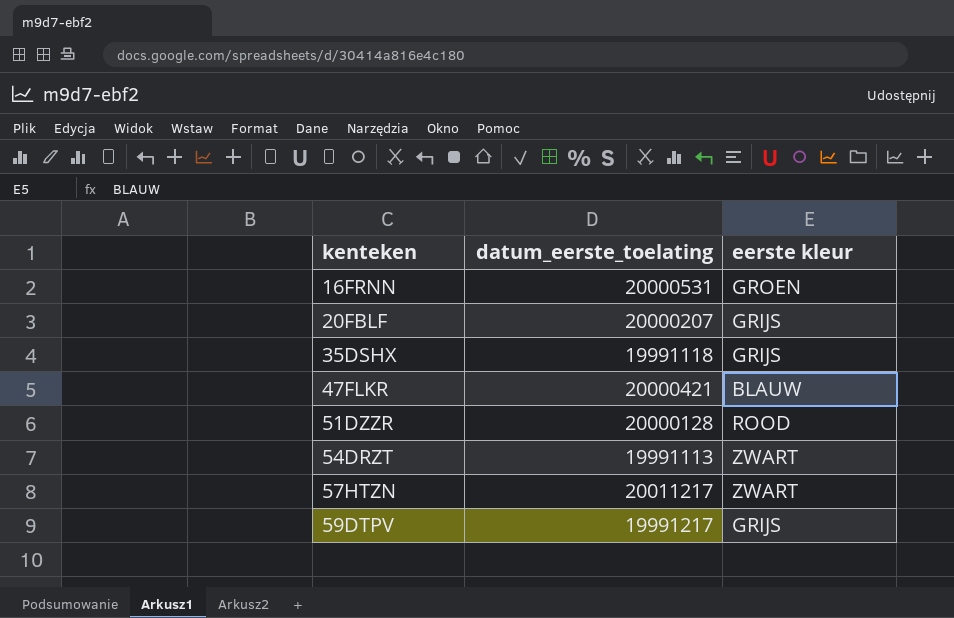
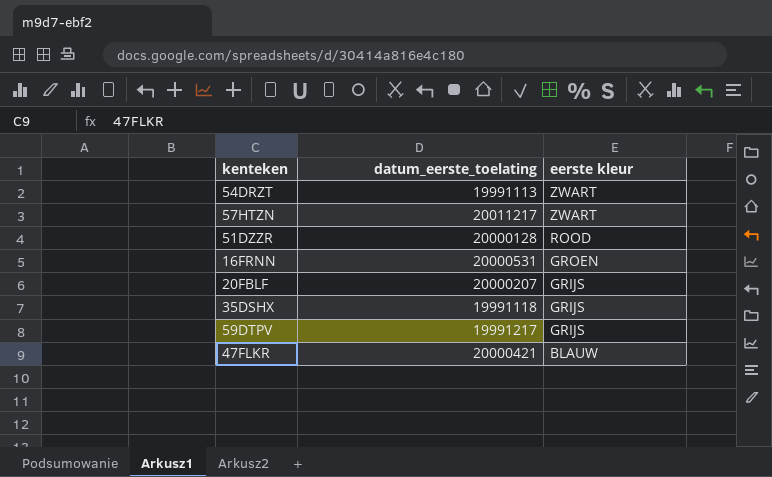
row order: kenteken ascending -> eerste kleur descending

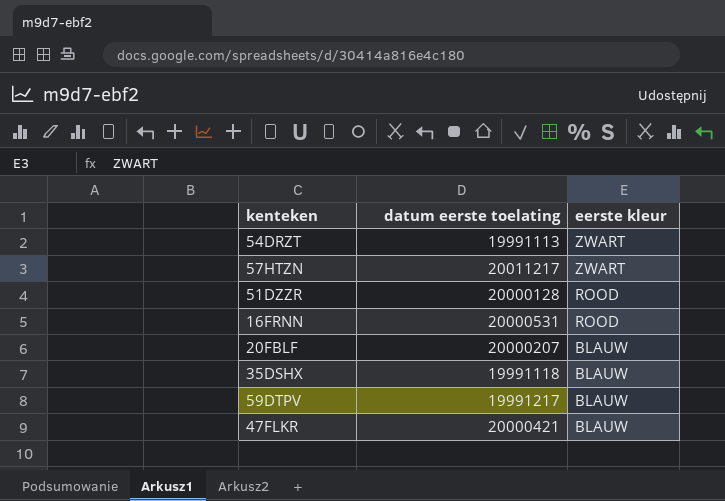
column name: datum_eerste_toelating -> datum eerste toelating
16FRNN | eerste kleur: GROEN -> ROOD
20FBLF | eerste kleur: GRIJS -> BLAUW
35DSHX | eerste kleur: GRIJS -> BLAUW
59DTPV | eerste kleur: GRIJS -> BLAUW

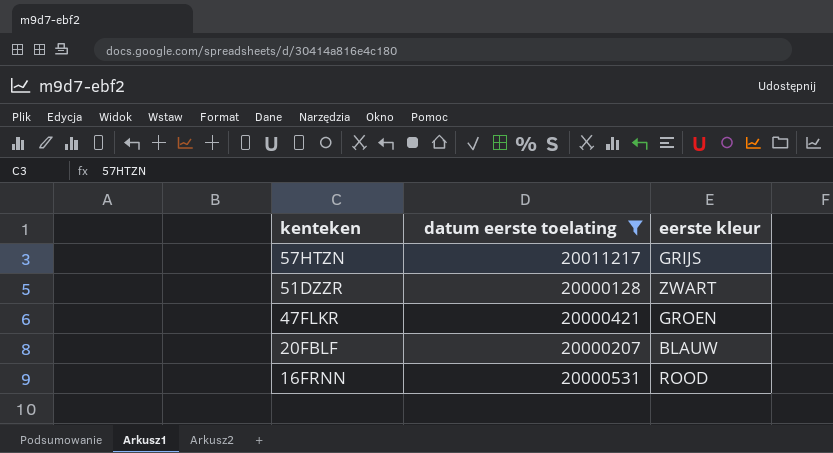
filter: none -> datum eerste toelating >= 20000128
row order: eerste kleur descending -> kenteken descending
57HTZN | eerste kleur: ZWART -> GRIJS
51DZZR | eerste kleur: ROOD -> ZWART
47FLKR | eerste kleur: BLAUW -> GROEN

